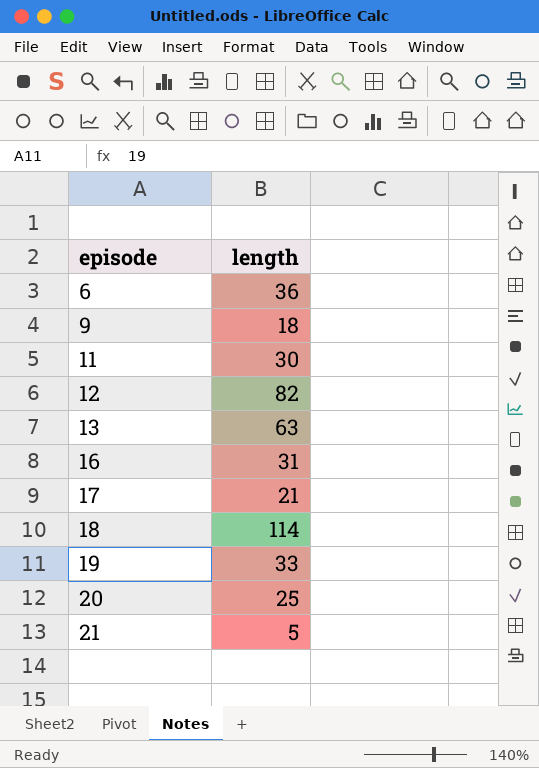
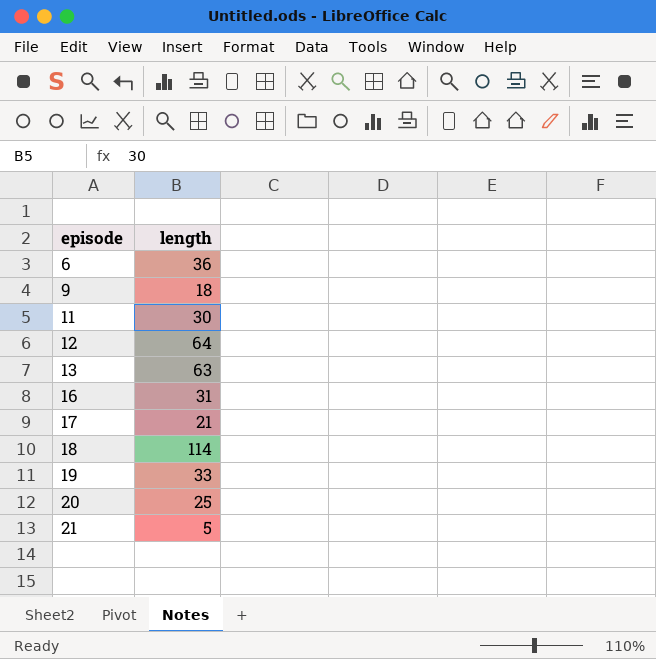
12 | length: 82 -> 64

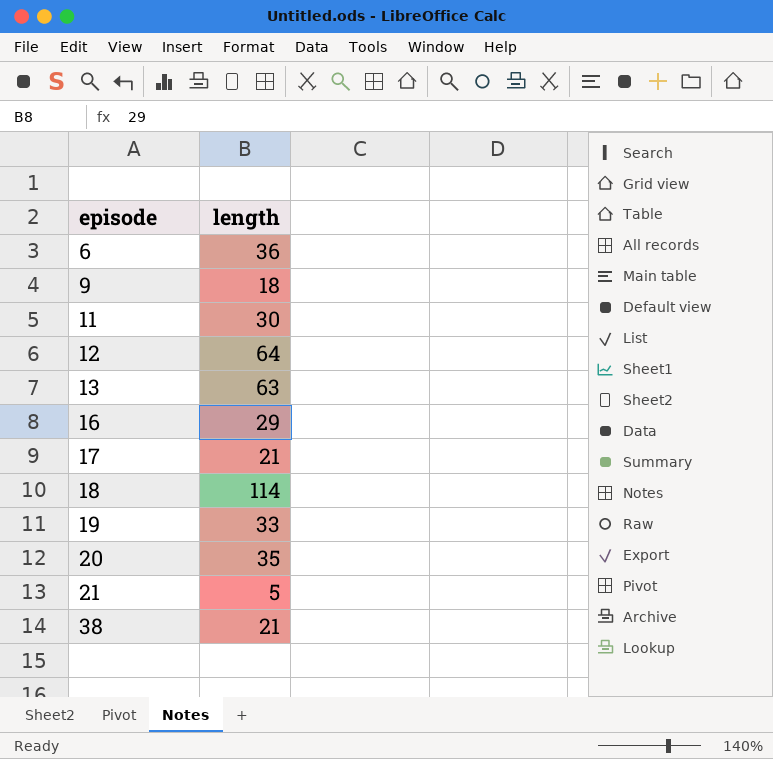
16 | length: 31 -> 29
20 | length: 25 -> 35
row 38: none -> 21

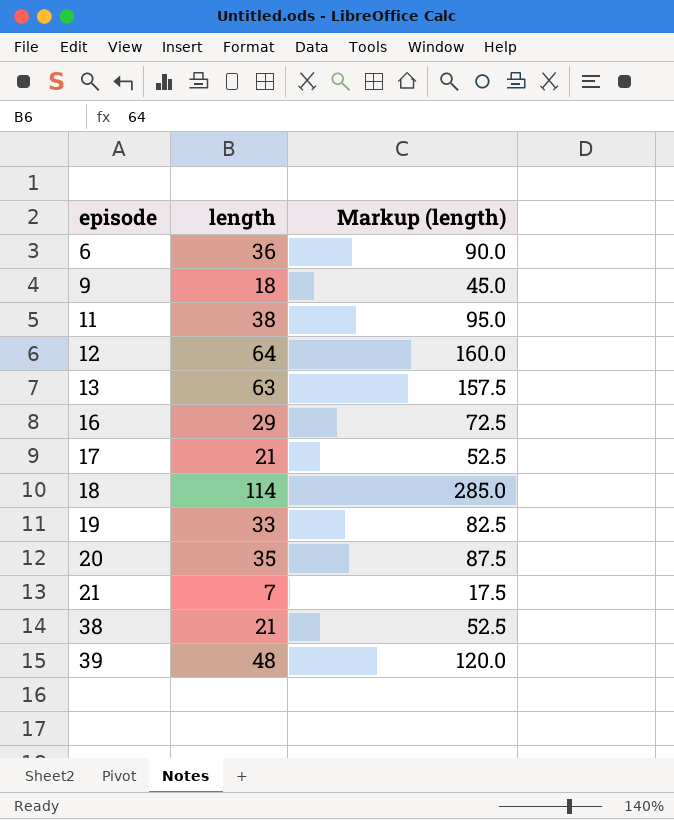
column Markup (length) | formula: none -> [length] * 2.5
11 | length: 30 -> 38
21 | length: 5 -> 7
row 39: none -> 48 | 120.0

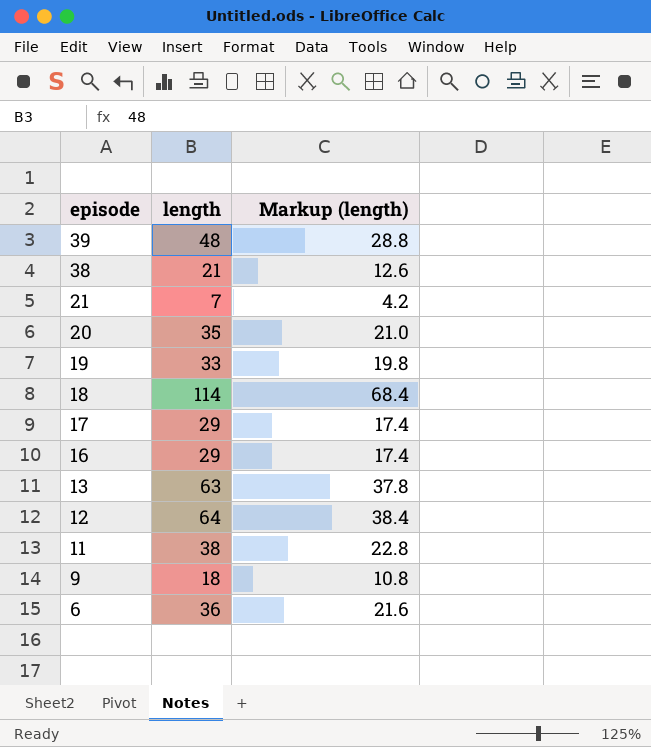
row order: episode ascending -> episode descending
column Markup (length) | formula: [length] * 2.5 -> [length] * 0.6
17 | length: 21 -> 29

